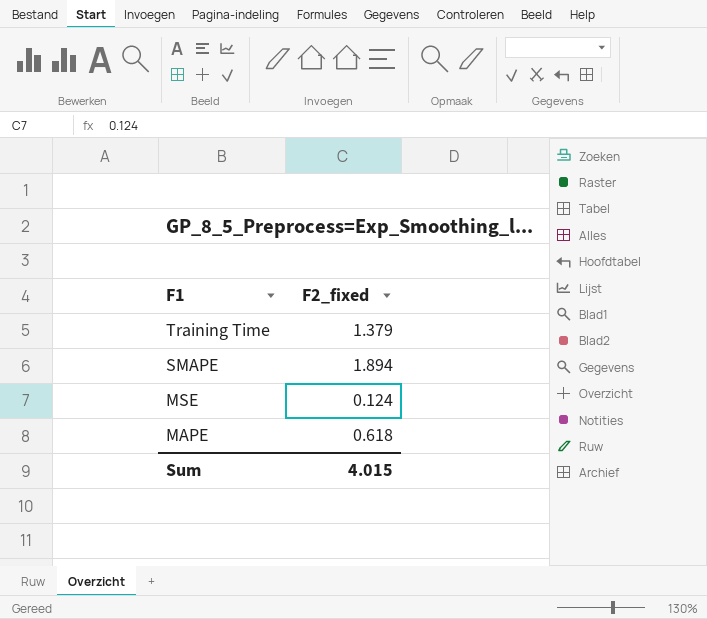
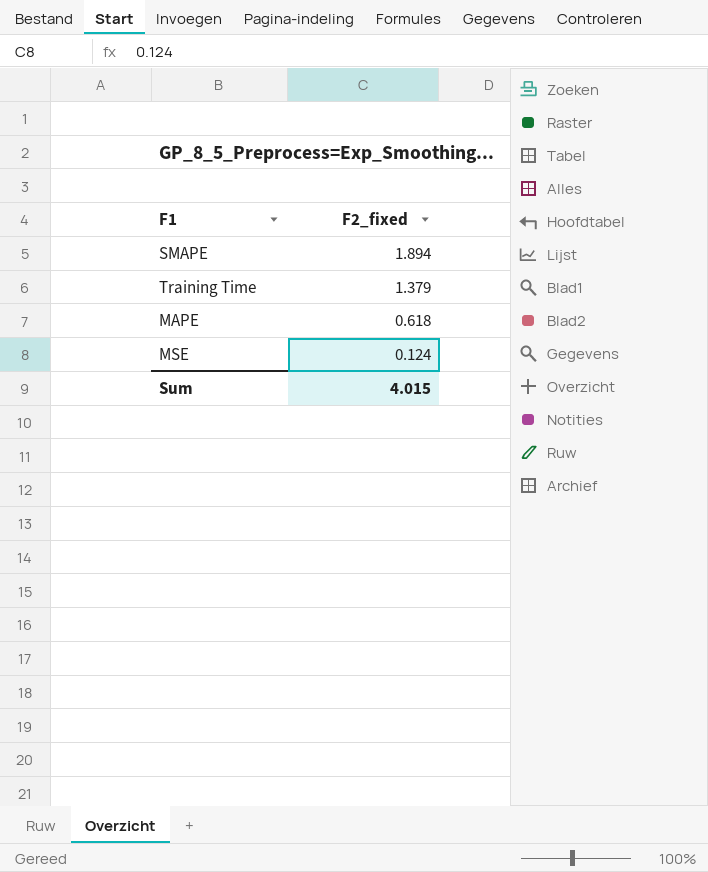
row order: F1 descending -> F2_fixed descending

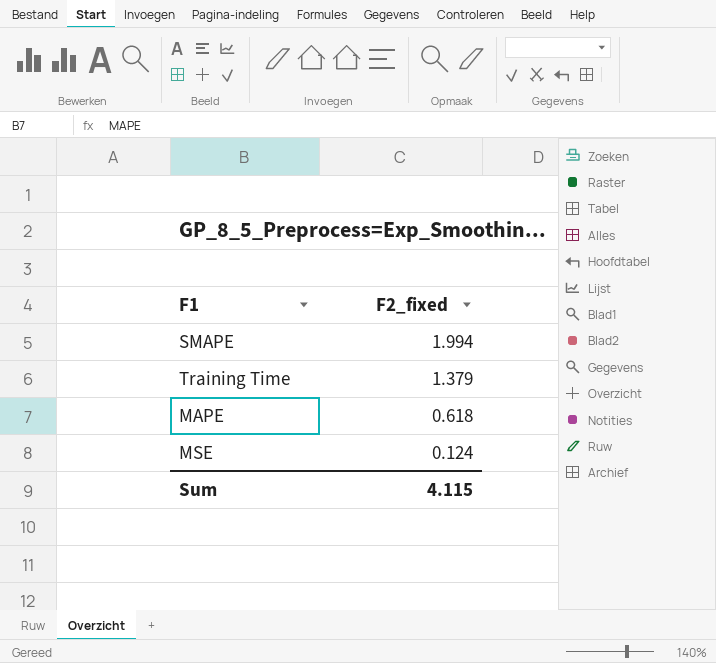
SMAPE | F2_fixed: 1.894 -> 1.994
Sum | F2_fixed: 4.015 -> 4.115

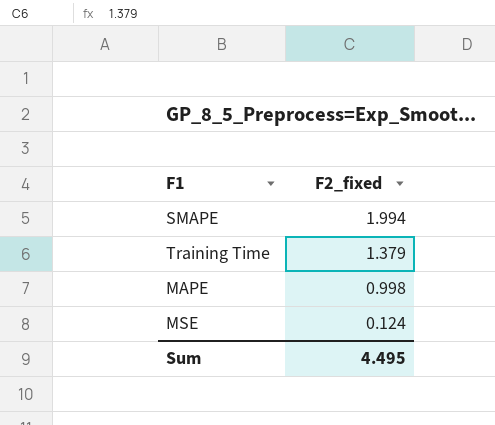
MAPE | F2_fixed: 0.618 -> 0.998
Sum | F2_fixed: 4.115 -> 4.495

